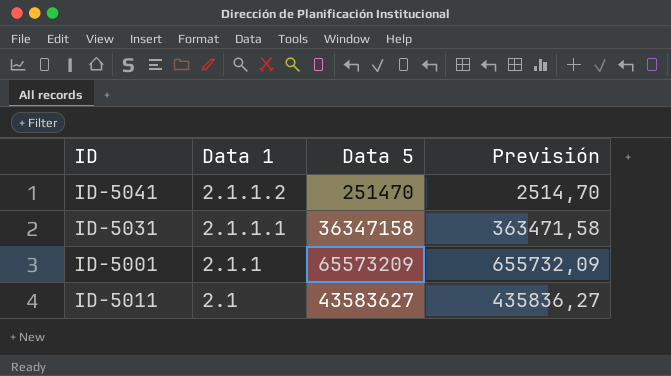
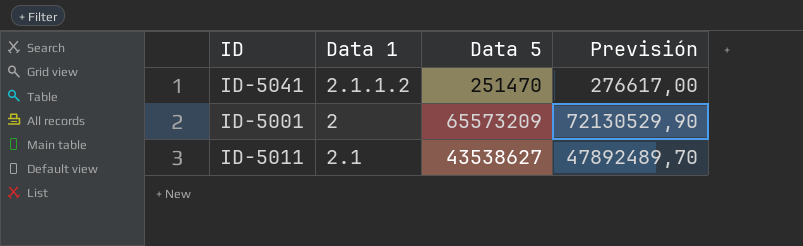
column Previsión | formula: [Data 5] * 0,01 -> [Data 5] * 1,1
row ID-5031: 2.1.1.1 | 36347158 | 363471,58 -> none
ID-5001 | Data 1: 2.1.1 -> 2
ID-5011 | Data 5: 43583627 -> 43538627

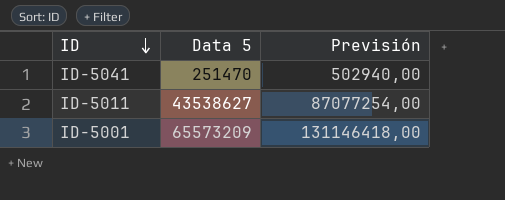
row order: none -> ID descending
column Data 1 | position: 2 -> none
column Previsión | formula: [Data 5] * 1,1 -> [Data 5] * 2

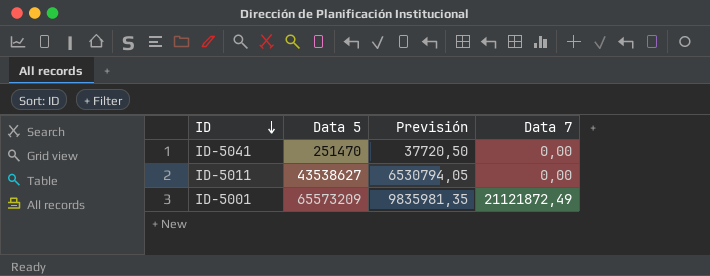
column Previsión | formula: [Data 5] * 2 -> [Data 5] * 0,15
column Data 7 | position: none -> 4

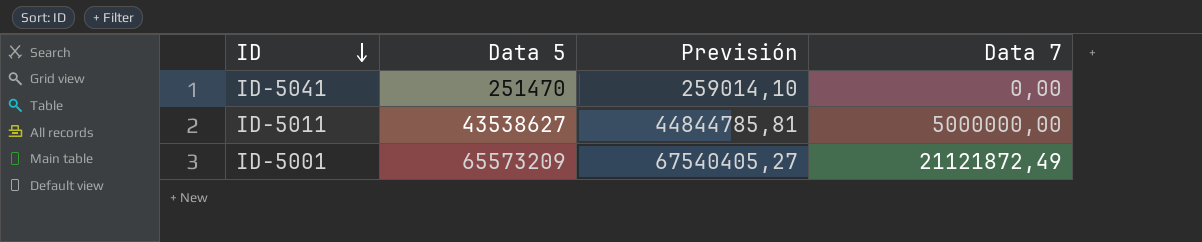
column Previsión | formula: [Data 5] * 0,15 -> [Data 5] * 1,03
ID-5011 | Data 7: 0,00 -> 5000000,00

